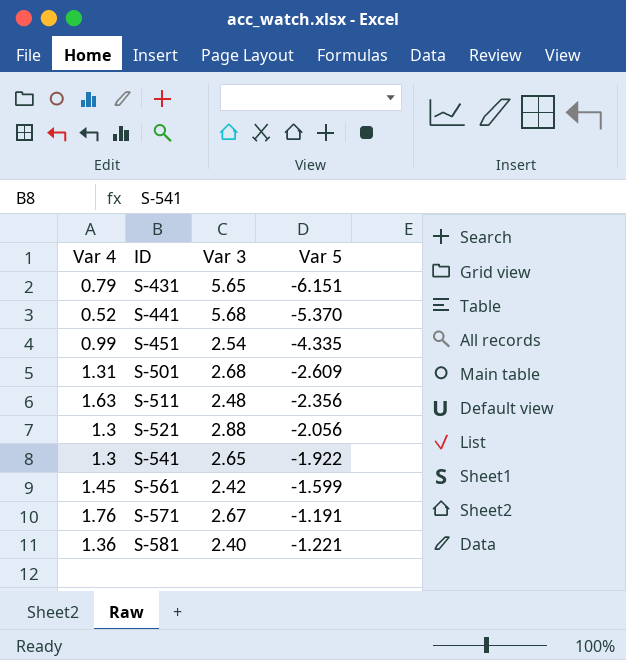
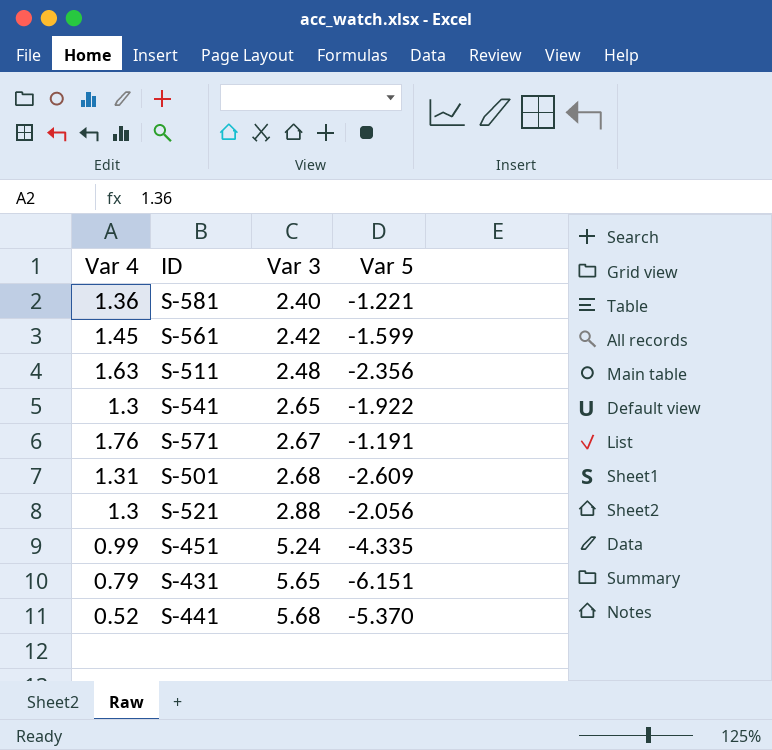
row order: ID ascending -> Var 3 ascending
S-451 | Var 3: 2.54 -> 5.24

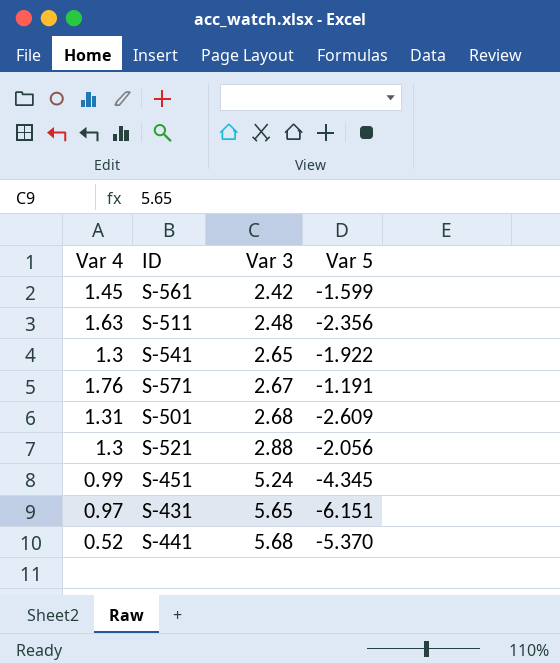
row S-581: 1.36 | 2.40 | -1.221 -> none
S-451 | Var 5: -4.335 -> -4.345
S-431 | Var 4: 0.79 -> 0.97

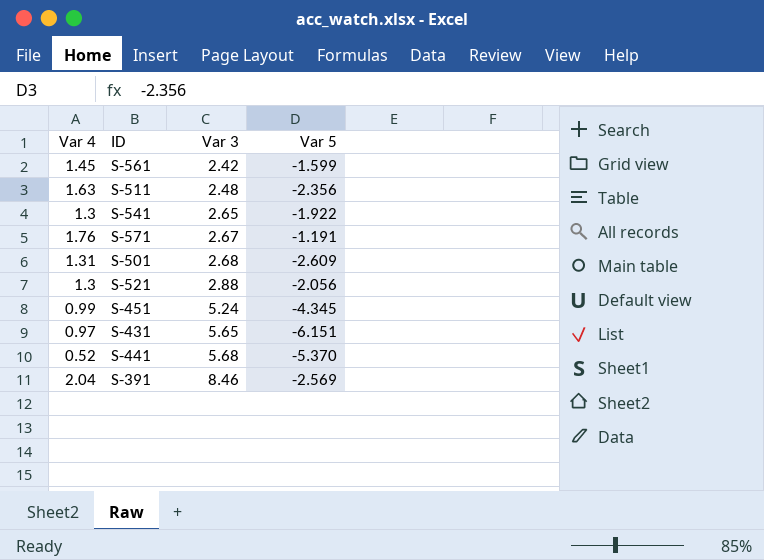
row S-391: none -> 2.04 | 8.46 | -2.569

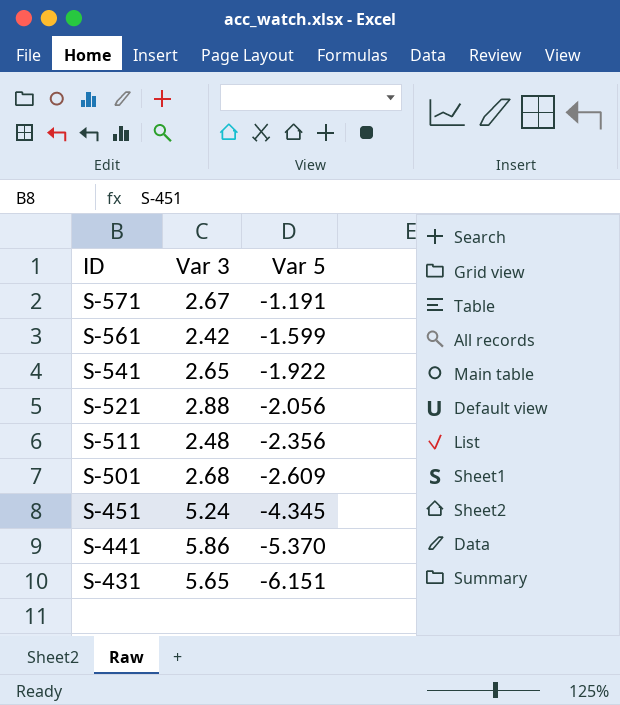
row order: Var 3 ascending -> ID descending
column Var 4 | position: 1 -> none
row S-391: 2.04 | 8.46 | -2.569 -> none
S-441 | Var 3: 5.68 -> 5.86

